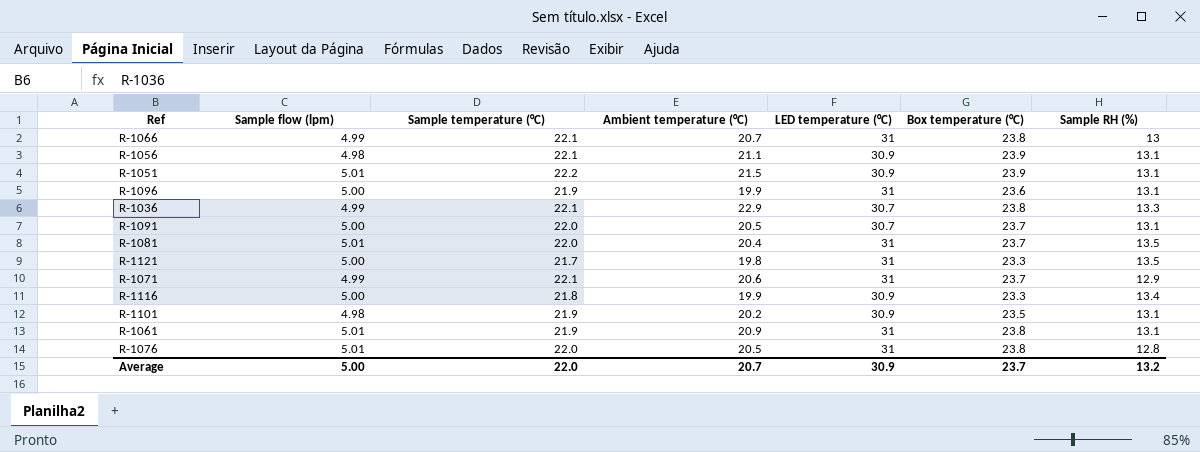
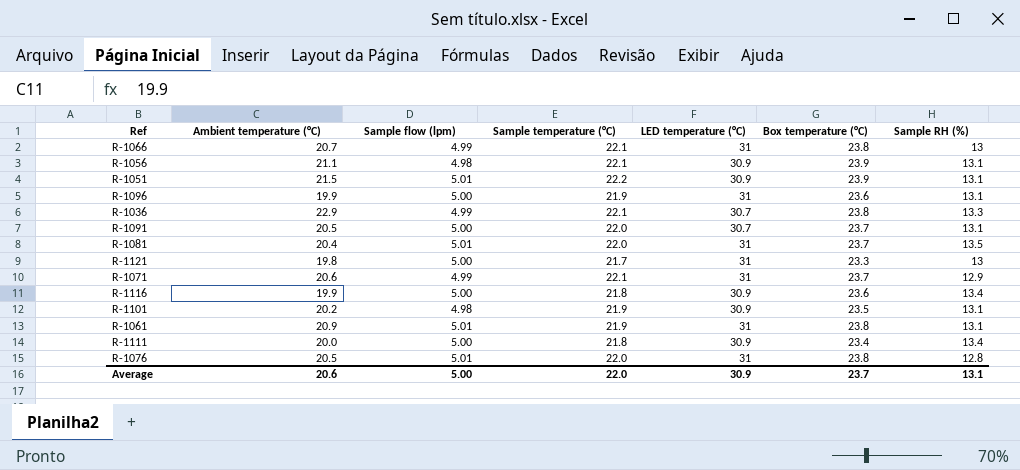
column Ambient temperature (°C) | position: 4 -> 2
R-1121 | Sample RH (%): 13.5 -> 13
R-1116 | Box temperature (°C): 23.3 -> 23.6
row R-1111: none -> 20.0 | 5.00 | 21.8 | 30.9 | 23.4 | 13.4
Average | Ambient temperature (°C): 20.7 -> 20.6
Average | Sample RH (%): 13.2 -> 13.1

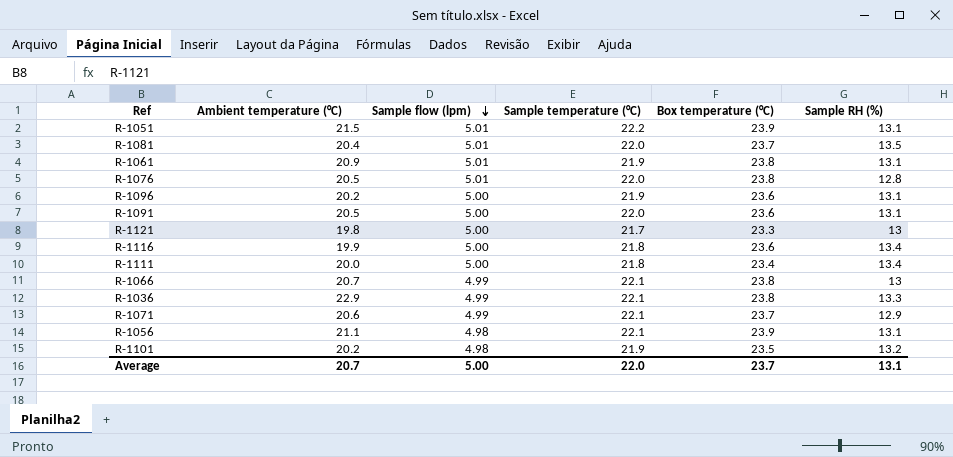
row order: none -> Sample flow (lpm) descending
column LED temperature (°C) | position: 5 -> none
R-1096 | Ambient temperature (°C): 19.9 -> 20.2
R-1091 | Box temperature (°C): 23.7 -> 23.6
R-1101 | Sample RH (%): 13.1 -> 13.2
Average | Ambient temperature (°C): 20.6 -> 20.7

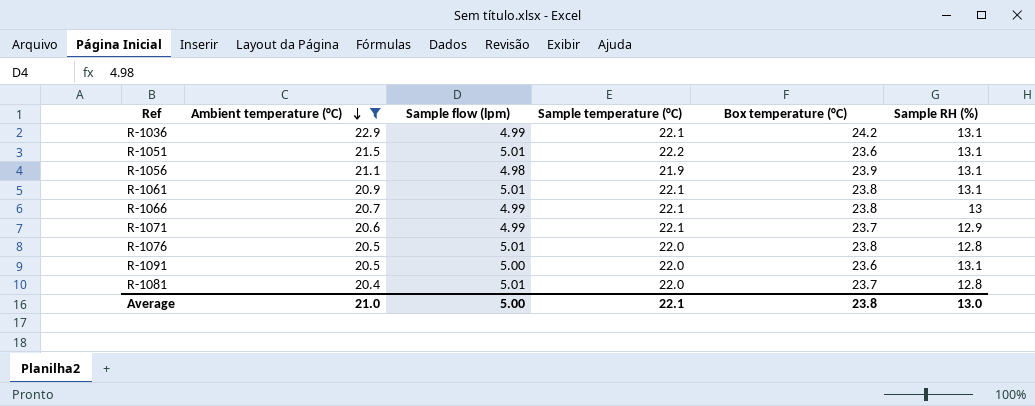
filter: none -> Ambient temperature (°C) >= 20.4
row order: Sample flow (lpm) descending -> Ambient temperature (°C) descending
R-1036 | Box temperature (°C): 23.8 -> 24.2
R-1036 | Sample RH (%): 13.3 -> 13.1
R-1051 | Box temperature (°C): 23.9 -> 23.6
R-1056 | Sample temperature (°C): 22.1 -> 21.9
R-1061 | Sample temperature (°C): 21.9 -> 22.1
R-1081 | Sample RH (%): 13.5 -> 12.8
Average | Ambient temperature (°C): 20.7 -> 21.0
Average | Sample temperature (°C): 22.0 -> 22.1
Average | Box temperature (°C): 23.7 -> 23.8
Average | Sample RH (%): 13.1 -> 13.0

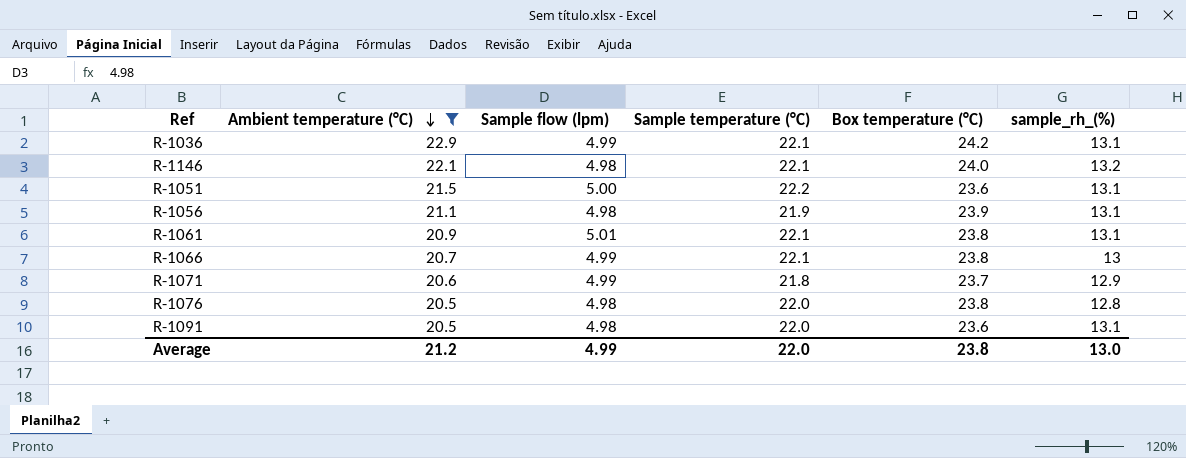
column name: Sample RH (%) -> sample_rh_(%)
row R-1081: 20.4 | 5.01 | 22.0 | 23.7 | 12.8 -> none
row R-1146: none -> 22.1 | 4.98 | 22.1 | 24.0 | 13.2
R-1051 | Sample flow (lpm): 5.01 -> 5.00
R-1071 | Sample temperature (°C): 22.1 -> 21.8
R-1076 | Sample flow (lpm): 5.01 -> 4.98
R-1091 | Sample flow (lpm): 5.00 -> 4.98
Average | Ambient temperature (°C): 21.0 -> 21.2
Average | Sample flow (lpm): 5.00 -> 4.99
Average | Sample temperature (°C): 22.1 -> 22.0

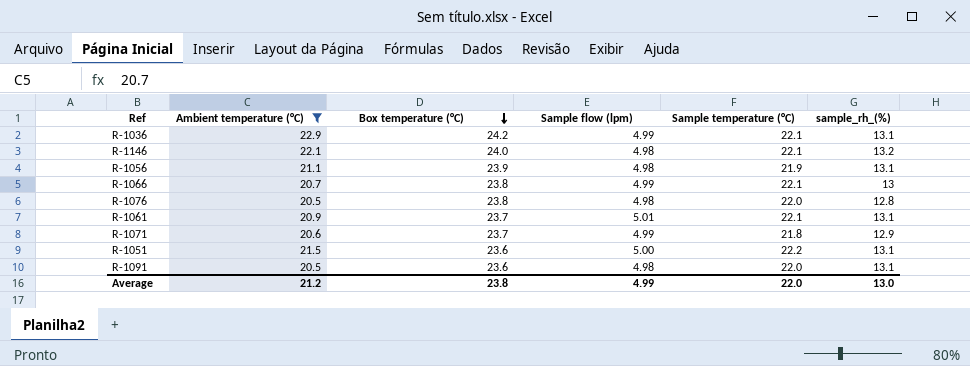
row order: Ambient temperature (°C) descending -> Box temperature (°C) descending
column Box temperature (°C) | position: 5 -> 3
R-1061 | Box temperature (°C): 23.8 -> 23.7

